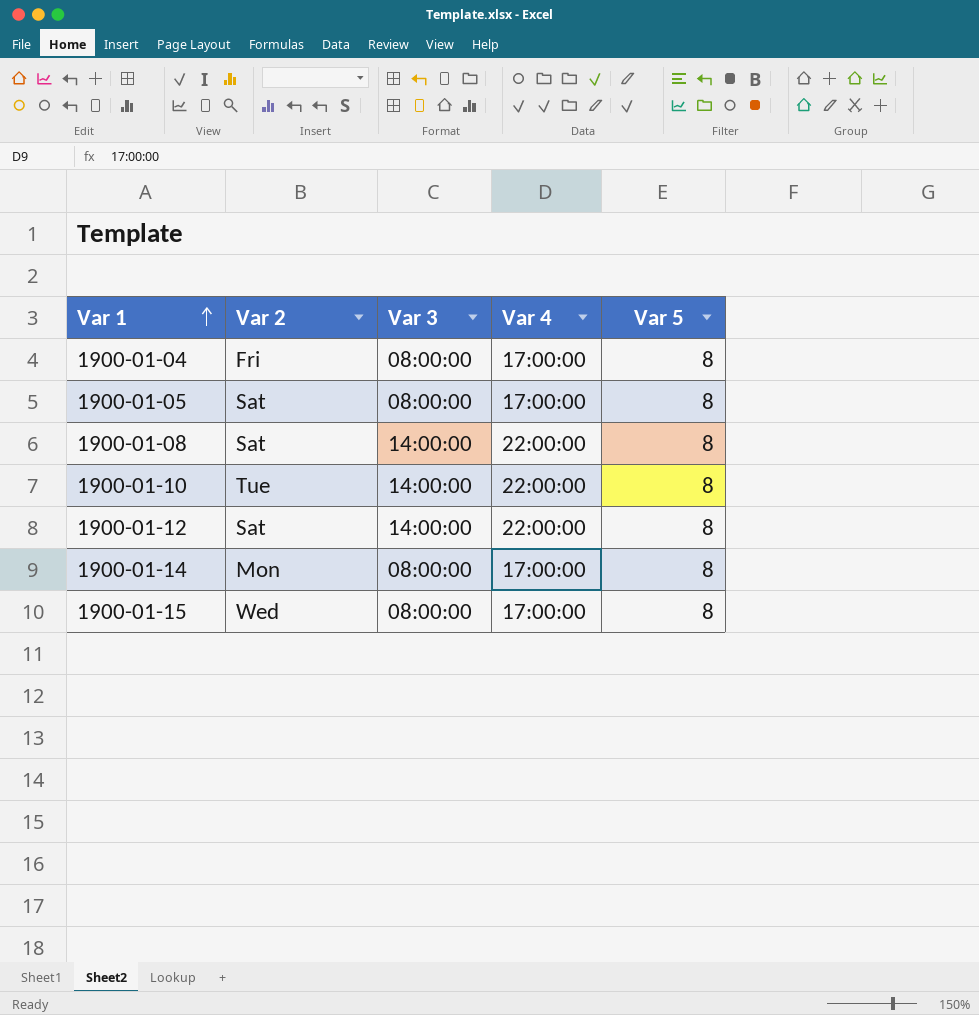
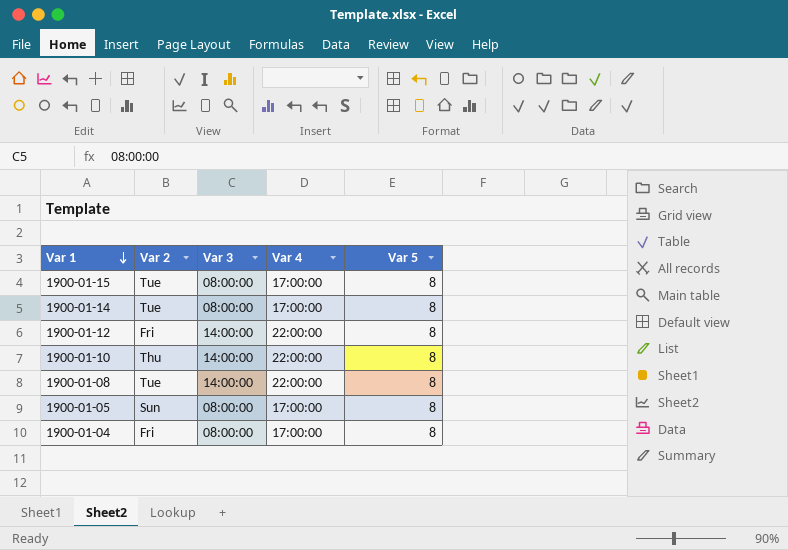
row order: Var 1 ascending -> Var 1 descending
1900-01-15 | Var 2: Wed -> Tue
1900-01-14 | Var 2: Mon -> Tue
1900-01-12 | Var 2: Sat -> Fri
1900-01-10 | Var 2: Tue -> Thu
1900-01-08 | Var 2: Sat -> Tue
1900-01-05 | Var 2: Sat -> Sun

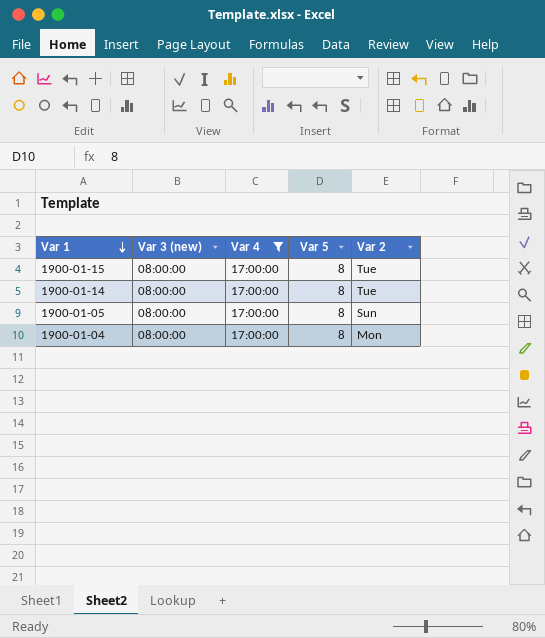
filter: none -> Var 4 = 17:00:00
column name: Var 3 -> Var 3 (new)
column Var 2 | position: 2 -> 5
1900-01-04 | Var 2: Fri -> Mon

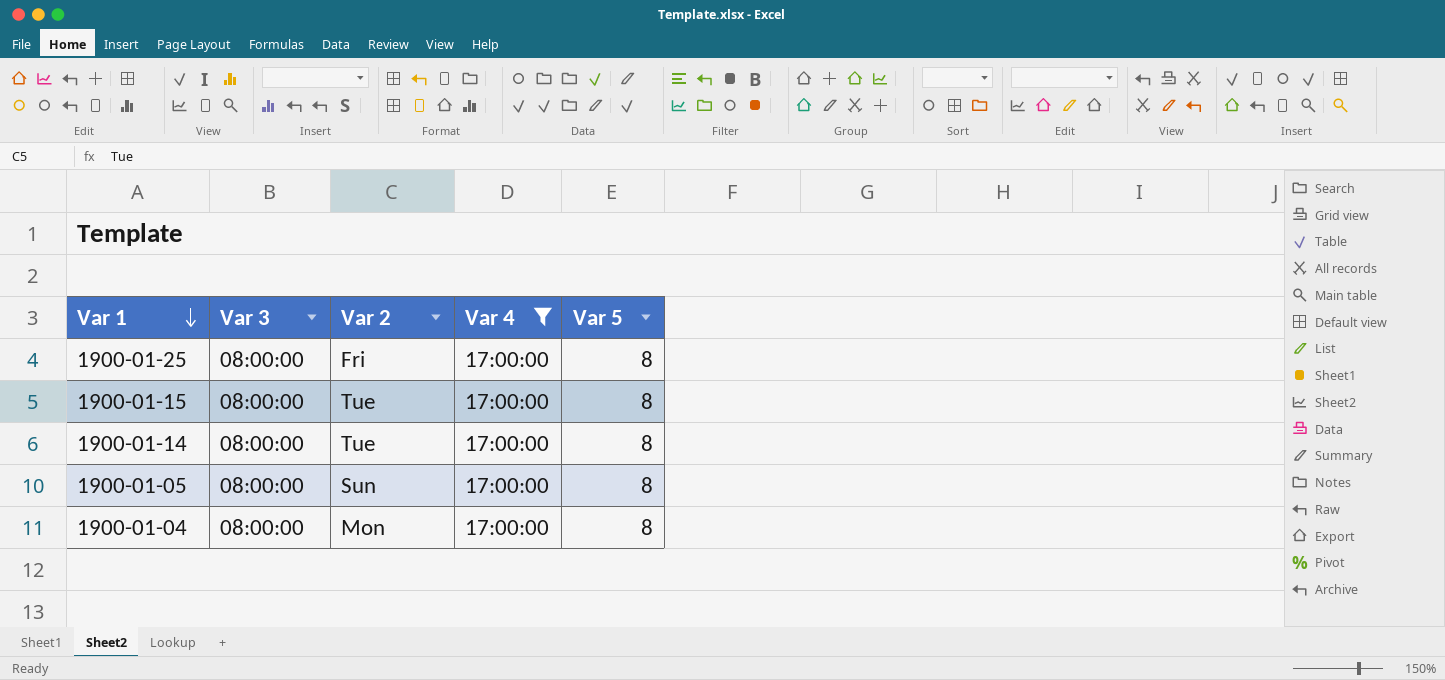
column name: Var 3 (new) -> Var 3
column Var 2 | position: 5 -> 3
row 1900-01-25: none -> 08:00:00 | Fri | 17:00:00 | 8

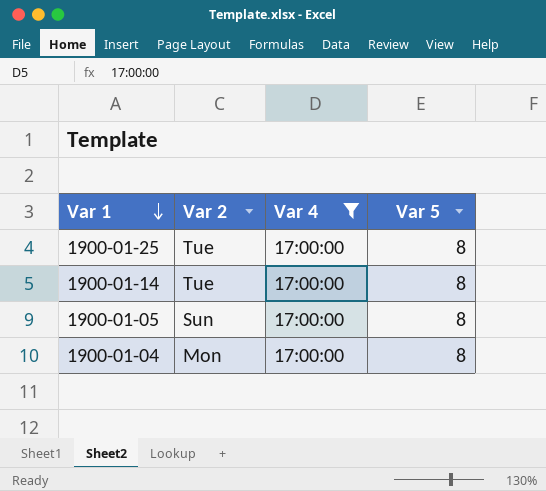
column Var 3 | position: 2 -> none
row 1900-01-15: 08:00:00 | Tue | 17:00:00 | 8 -> none
1900-01-25 | Var 2: Fri -> Tue

